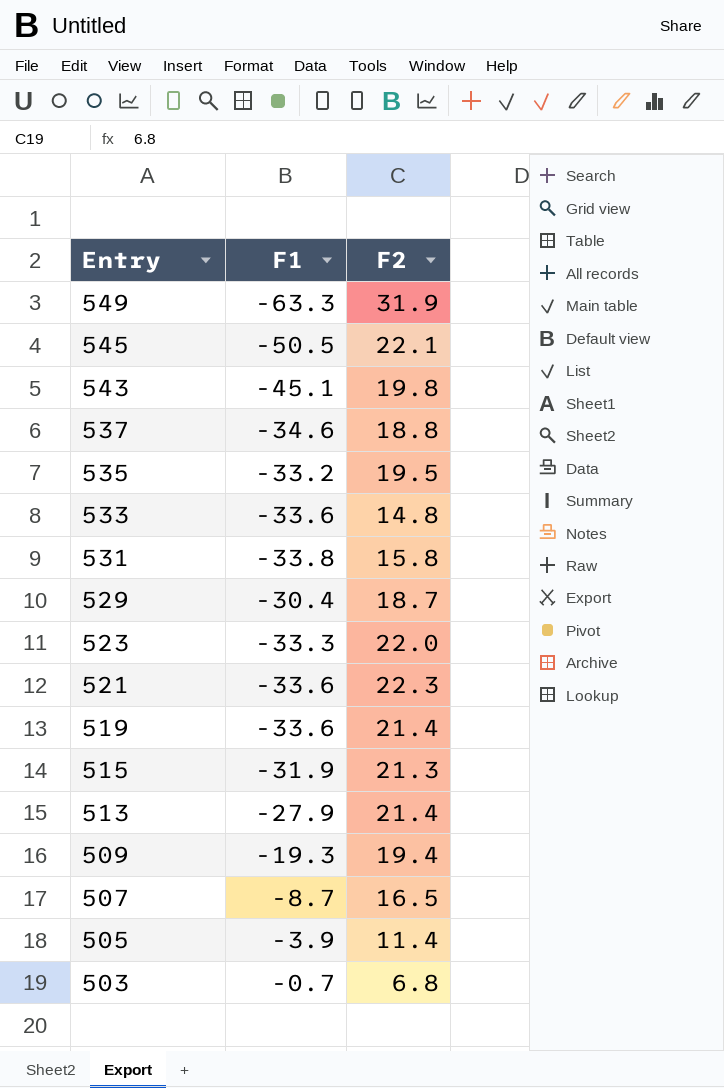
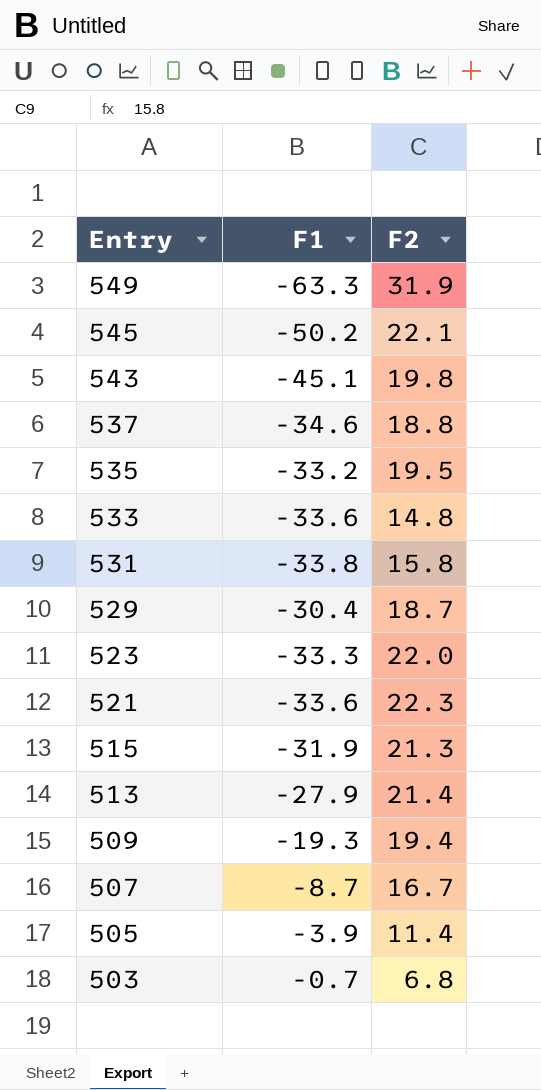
row 519: -33.6 | 21.4 -> none
545 | F1: -50.5 -> -50.2
507 | F2: 16.5 -> 16.7

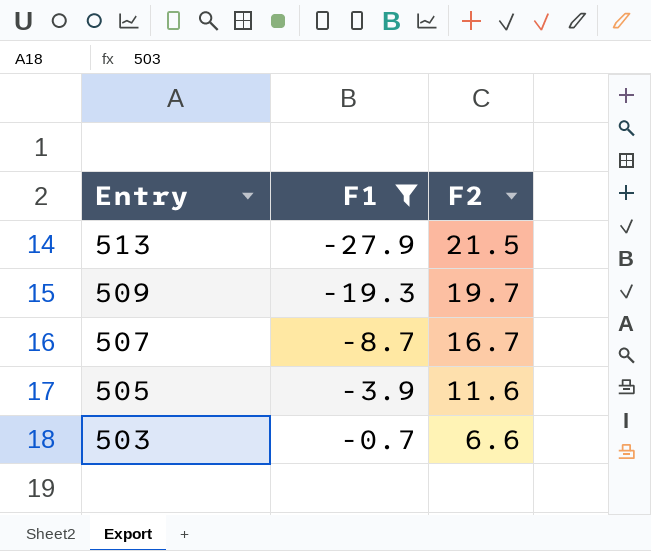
filter: none -> F1 >= -27.9
513 | F2: 21.4 -> 21.5
509 | F2: 19.4 -> 19.7
505 | F2: 11.4 -> 11.6
503 | F2: 6.8 -> 6.6

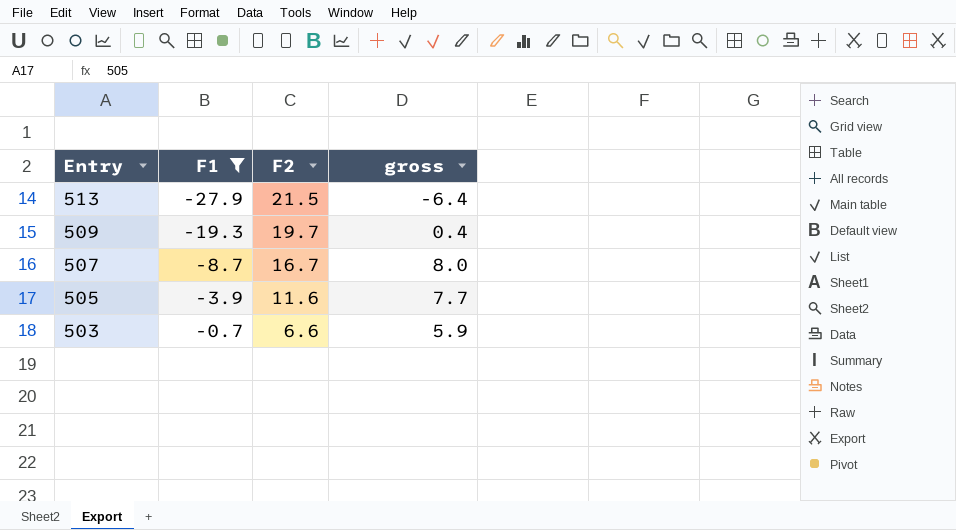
column gross | formula: none -> [F1] + [F2]

